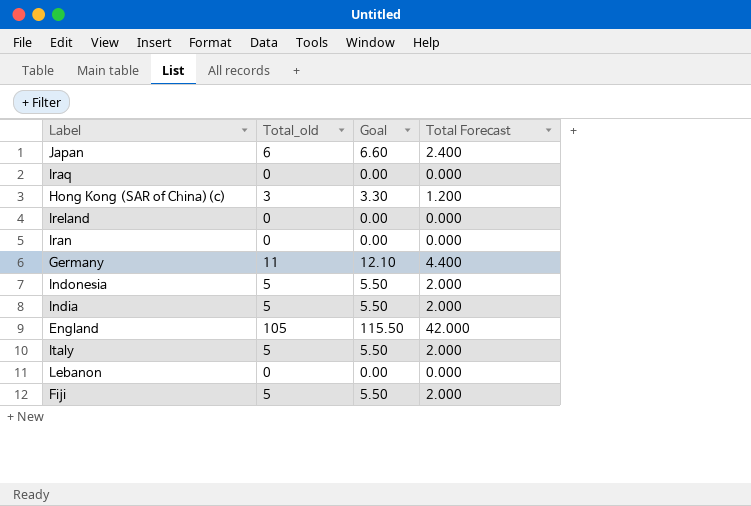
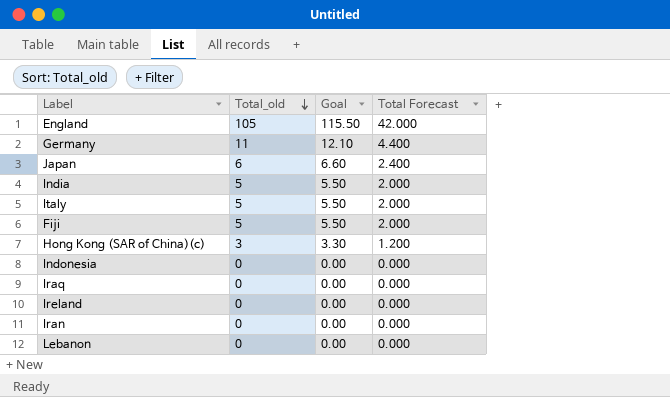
row order: none -> Total_old descending
Indonesia | Total_old: 5 -> 0
Indonesia | Goal: 5.50 -> 0.00
Indonesia | Total Forecast: 2.000 -> 0.000

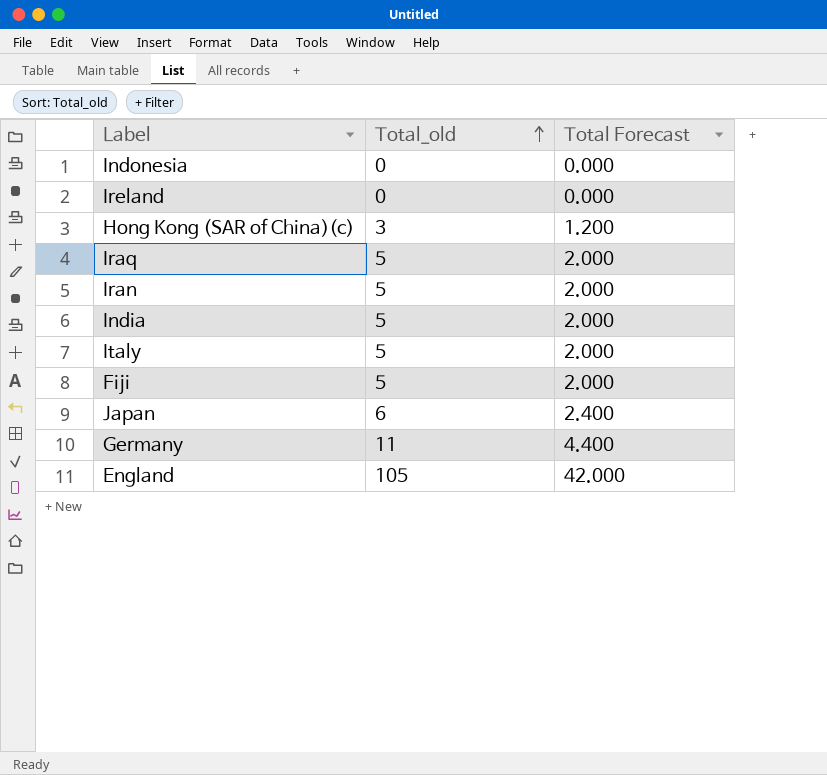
row order: Total_old descending -> Total_old ascending
column Goal | formula: [Total_old] * 1.1 -> none
row Lebanon: 0 | 0.00 | 0.000 -> none
Iraq | Total_old: 0 -> 5
Iraq | Total Forecast: 0.000 -> 2.000
Iran | Total_old: 0 -> 5
Iran | Total Forecast: 0.000 -> 2.000

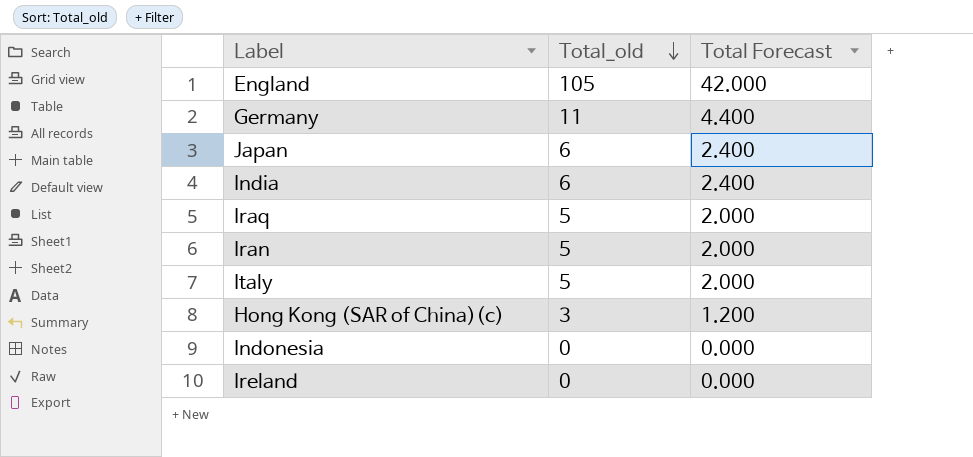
row order: Total_old ascending -> Total_old descending
row Fiji: 5 | 2.000 -> none
India | Total_old: 5 -> 6
India | Total Forecast: 2.000 -> 2.400

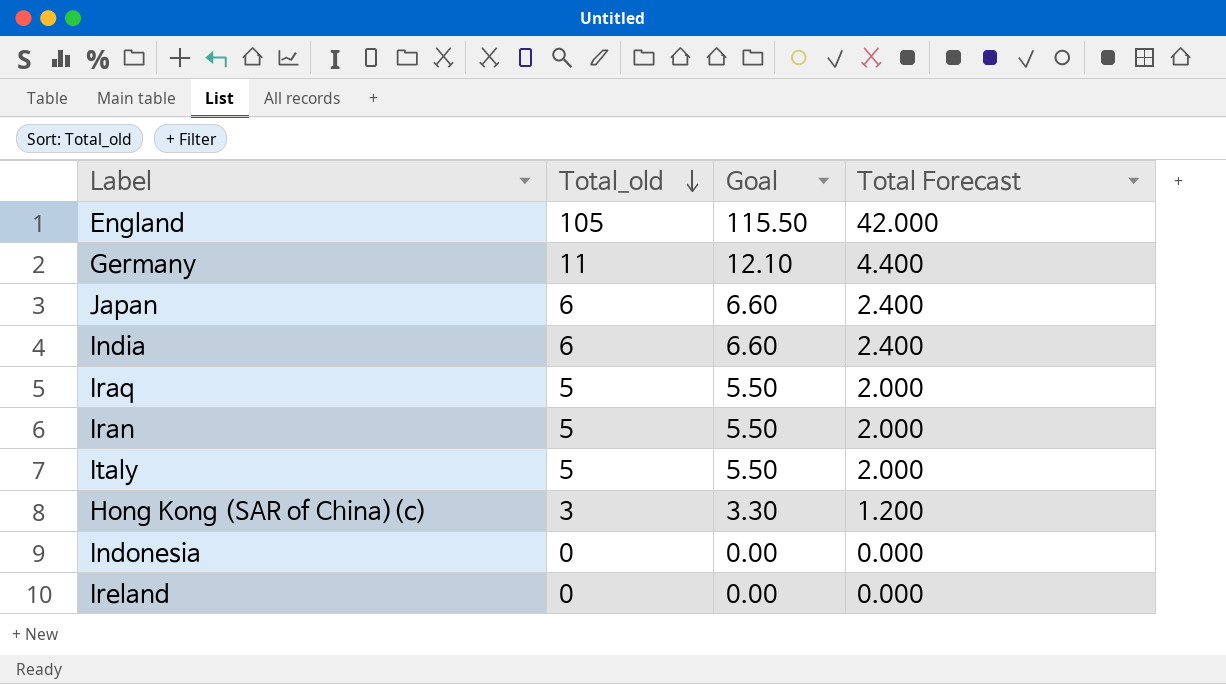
column Goal | formula: none -> [Total_old] * 1.1

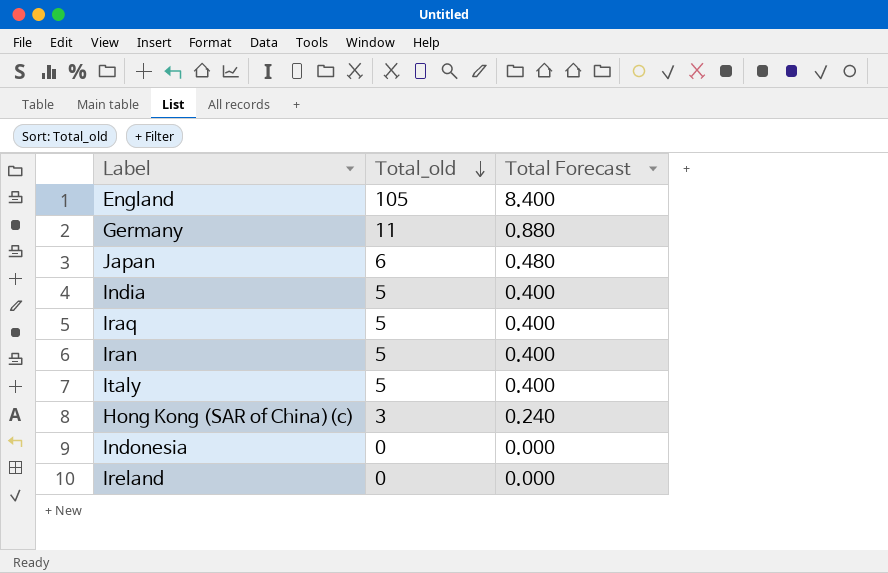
column Goal | formula: [Total_old] * 1.1 -> none
column Total Forecast | formula: [Total_old] * 0.4 -> [Total_old] * 0.08
India | Total_old: 6 -> 5

